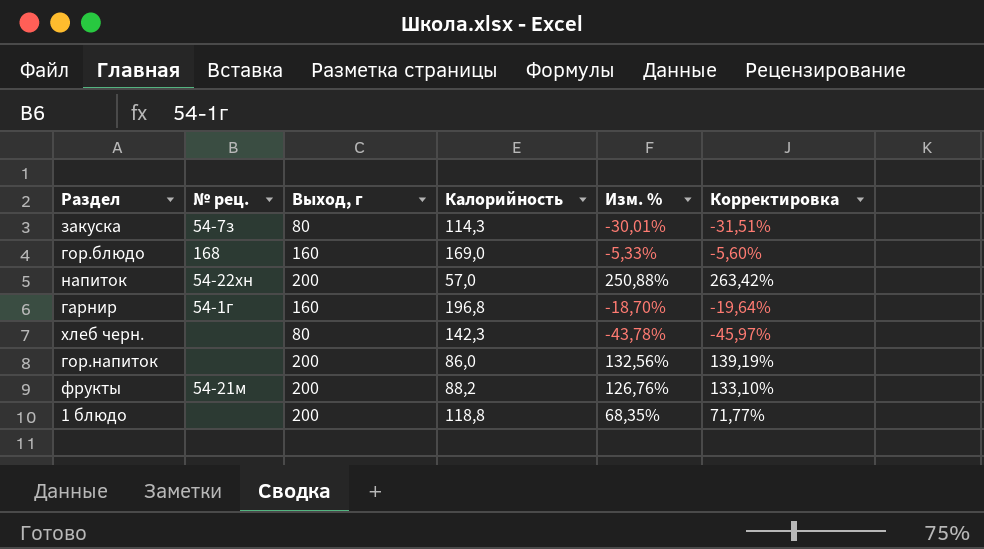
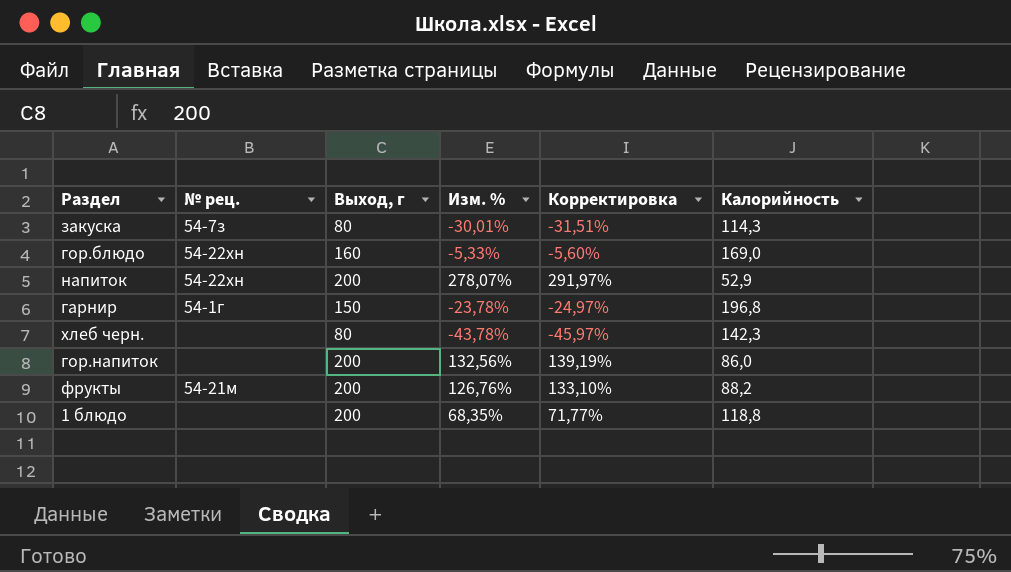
column Калорийность | position: 4 -> 6
гор.блюдо | № рец.: 168 -> 54-22хн
напиток | Изм. %: 250,88% -> 278,07%
напиток | Корректировка: 263,42% -> 291,97%
напиток | Калорийность: 57,0 -> 52,9
гарнир | Выход, г: 160 -> 150
гарнир | Изм. %: -18,70% -> -23,78%
гарнир | Корректировка: -19,64% -> -24,97%

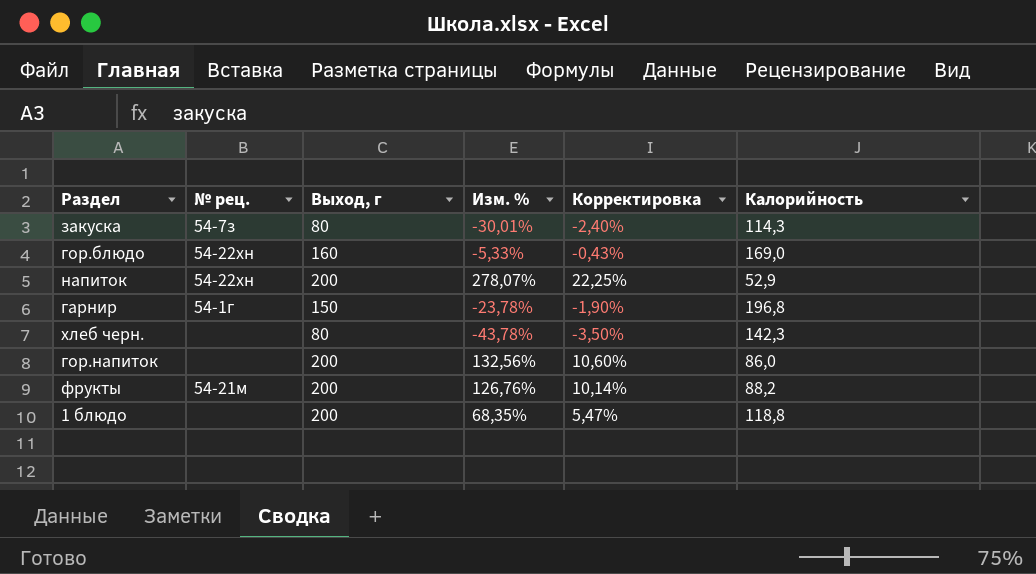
column Корректировка | formula: [Изм. %] * 1,05 -> [Изм. %] * 0,08

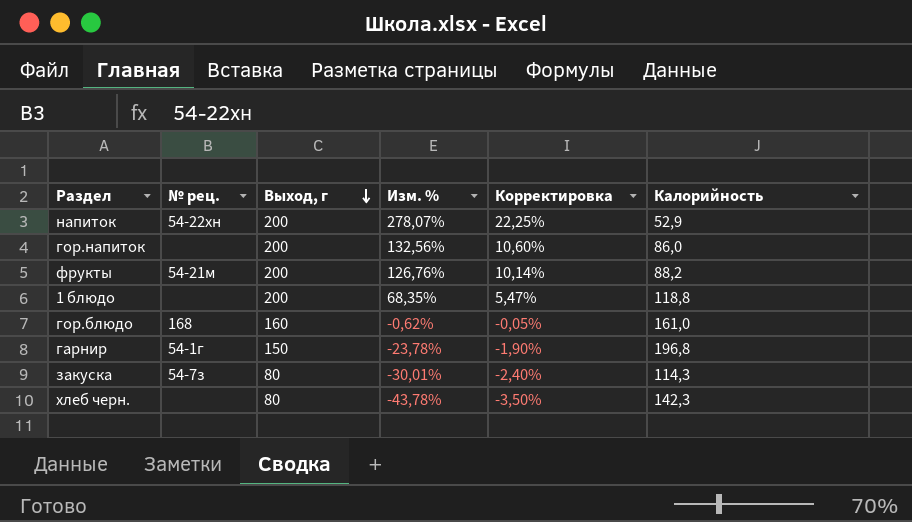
row order: none -> Выход, г descending
гор.блюдо | № рец.: 54-22хн -> 168
гор.блюдо | Изм. %: -5,33% -> -0,62%
гор.блюдо | Корректировка: -0,43% -> -0,05%
гор.блюдо | Калорийность: 169,0 -> 161,0

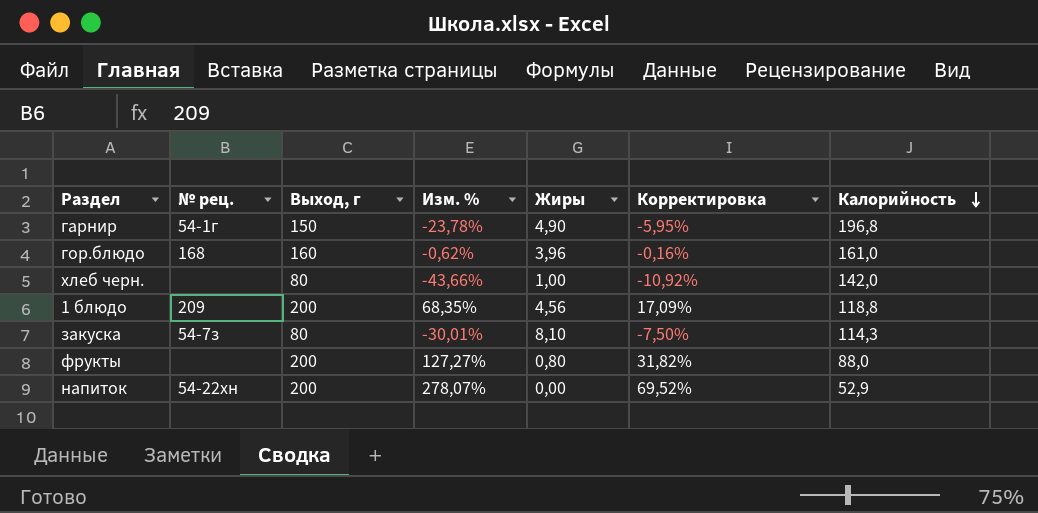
row order: Выход, г descending -> Калорийность descending
column Жиры | position: none -> 5
column Корректировка | formula: [Изм. %] * 0,08 -> [Изм. %] * 0,25
row гор.напиток: none | 200 | 132,56% | 10,60% | 86,0 -> none
хлеб черн. | Изм. %: -43,78% -> -43,66%
хлеб черн. | Калорийность: 142,3 -> 142,0
1 блюдо | № рец.: none -> 209
фрукты | № рец.: 54-21м -> none
фрукты | Изм. %: 126,76% -> 127,27%
фрукты | Калорийность: 88,2 -> 88,0

